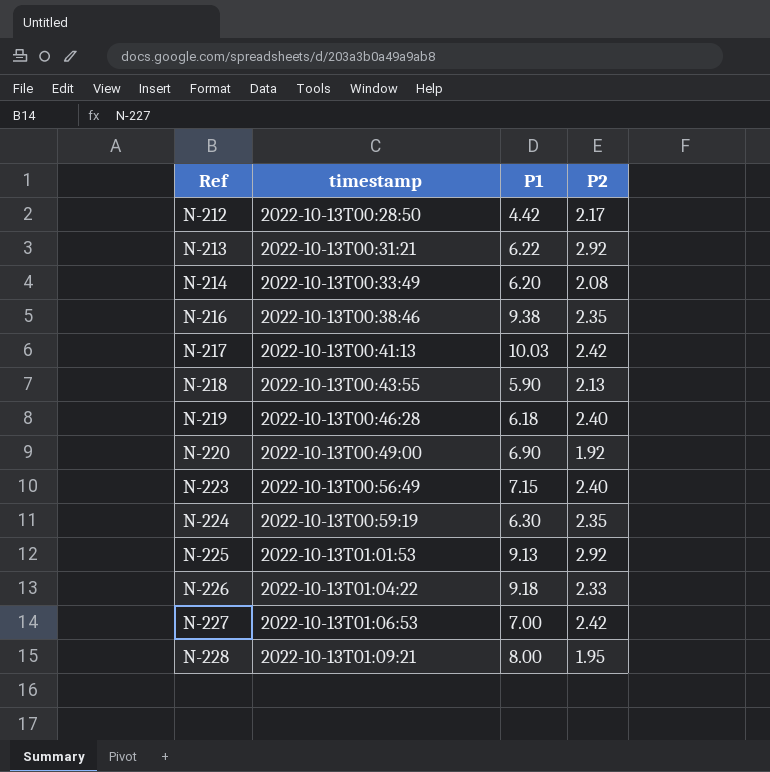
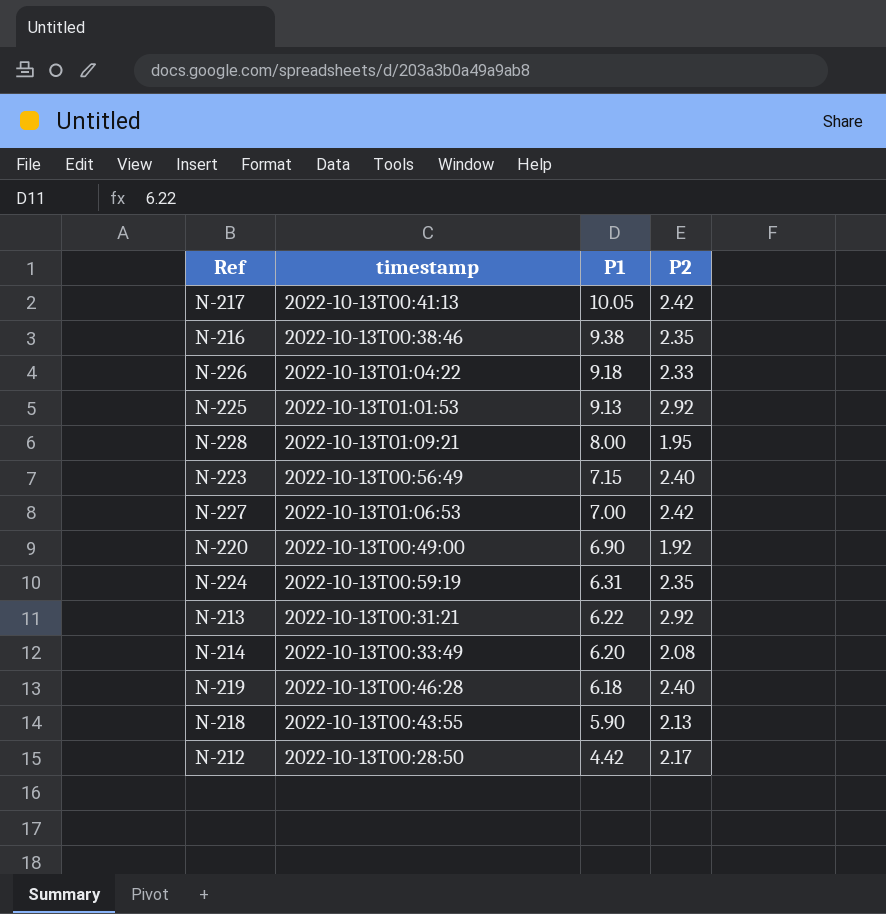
row order: Ref ascending -> P1 descending
N-217 | P1: 10.03 -> 10.05
N-224 | P1: 6.30 -> 6.31

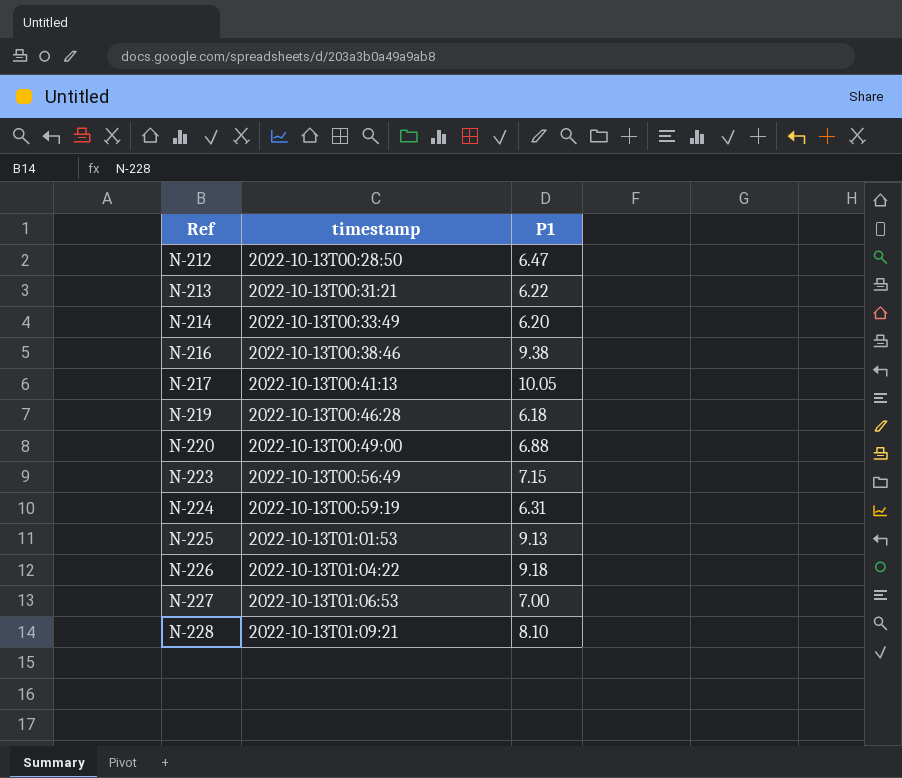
row order: P1 descending -> Ref ascending
column P2 | position: 4 -> none
row N-218: 2022-10-13T00:43:55 | 5.90 | 2.13 -> none
N-212 | P1: 4.42 -> 6.47
N-220 | P1: 6.90 -> 6.88
N-228 | P1: 8.00 -> 8.10

